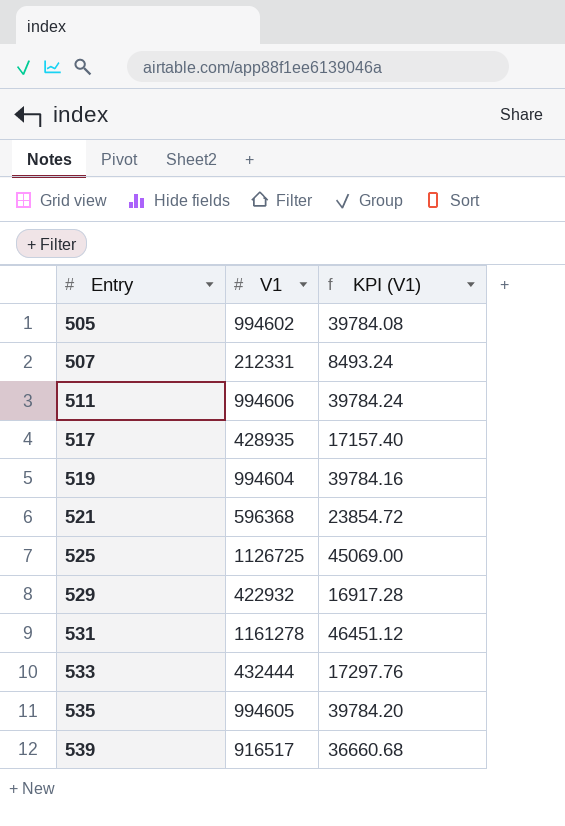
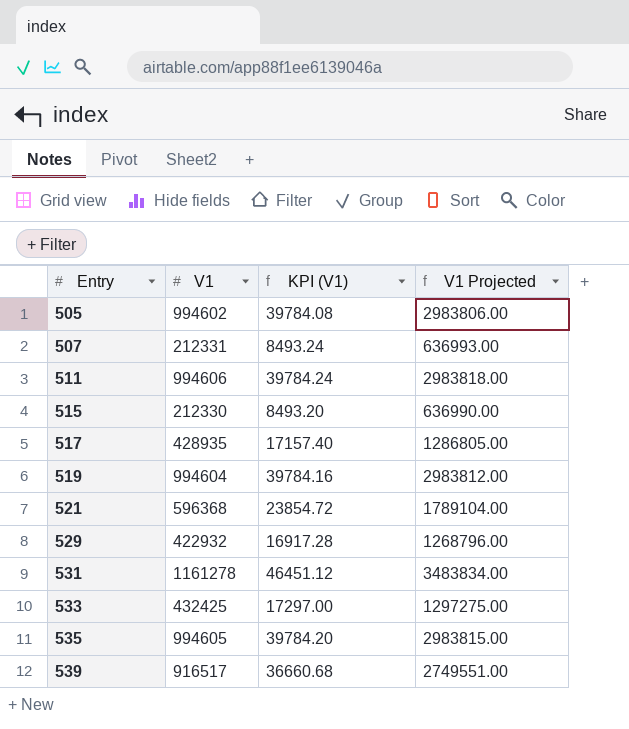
column V1 Projected | formula: none -> [V1] * 3
row 525: 1126725 | 45069.00 -> none
row 515: none -> 212330 | 8493.20 | 636990.00
533 | V1: 432444 -> 432425
533 | KPI (V1): 17297.76 -> 17297.00

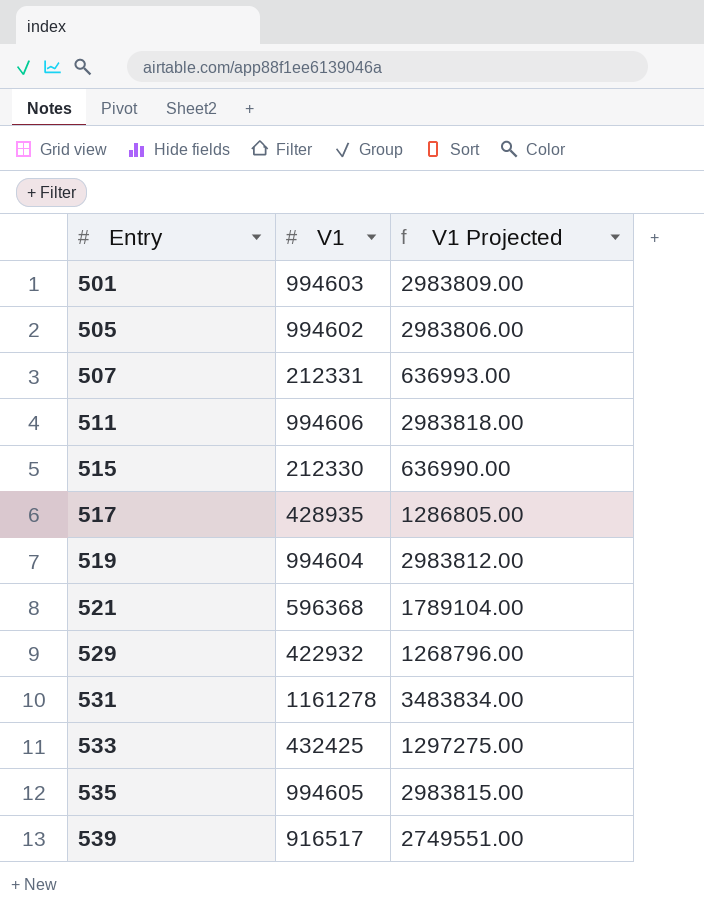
column KPI (V1) | formula: [V1] * 0.04 -> none
row 501: none -> 994603 | 2983809.00

